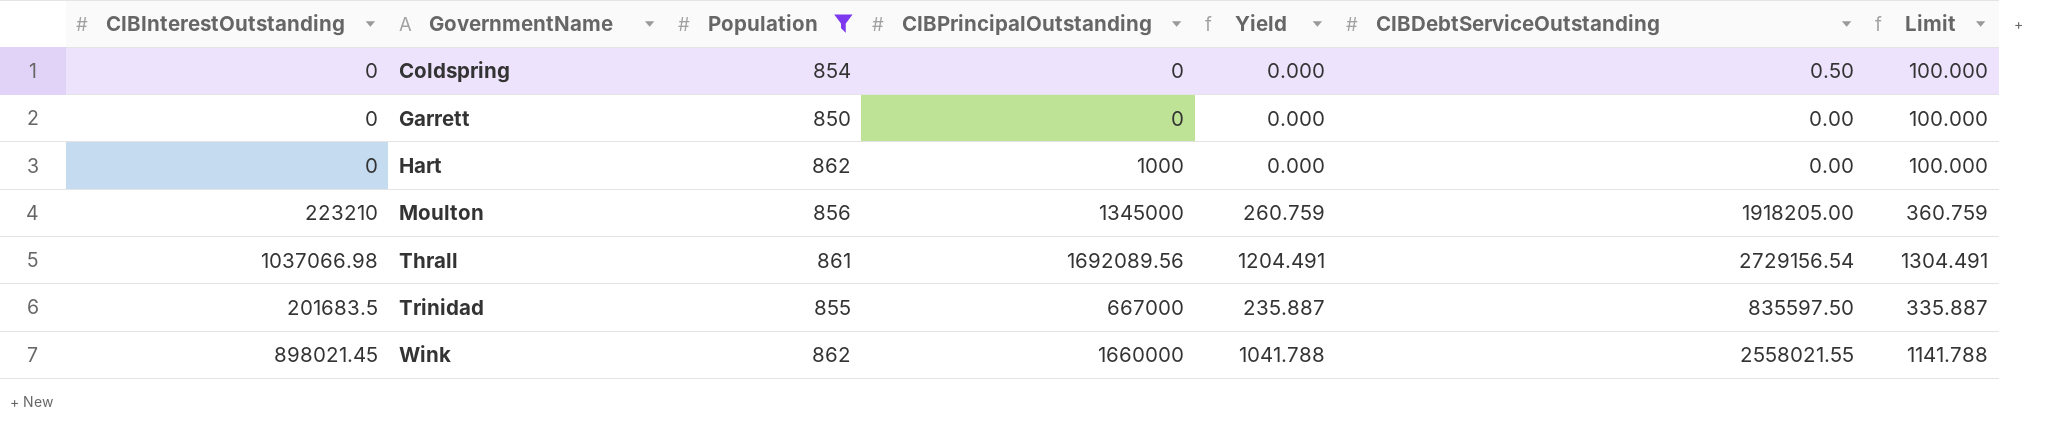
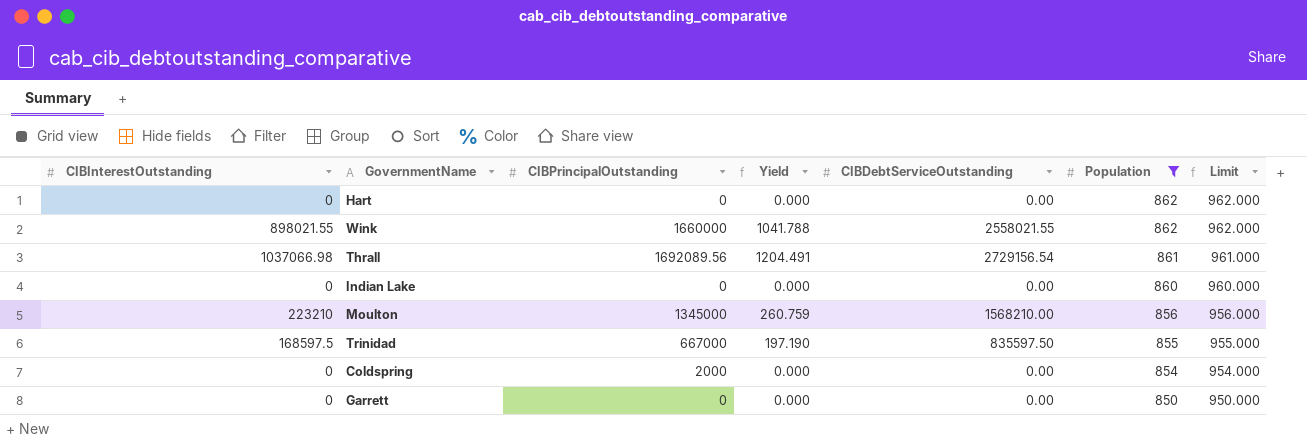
row order: GovernmentName ascending -> Population descending
column Population | position: 3 -> 6
column Limit | formula: [Yield] + 100 -> [Population] + 100
Hart | CIBPrincipalOutstanding: 1000 -> 0
Wink | CIBInterestOutstanding: 898021.45 -> 898021.55
row Indian Lake: none -> 0 | 0 | 0.000 | 0.00 | 860 | 960.000
Moulton | CIBDebtServiceOutstanding: 1918205.00 -> 1568210.00
Trinidad | CIBInterestOutstanding: 201683.5 -> 168597.5
Trinidad | Yield: 235.887 -> 197.190
Coldspring | CIBPrincipalOutstanding: 0 -> 2000
Coldspring | CIBDebtServiceOutstanding: 0.50 -> 0.00

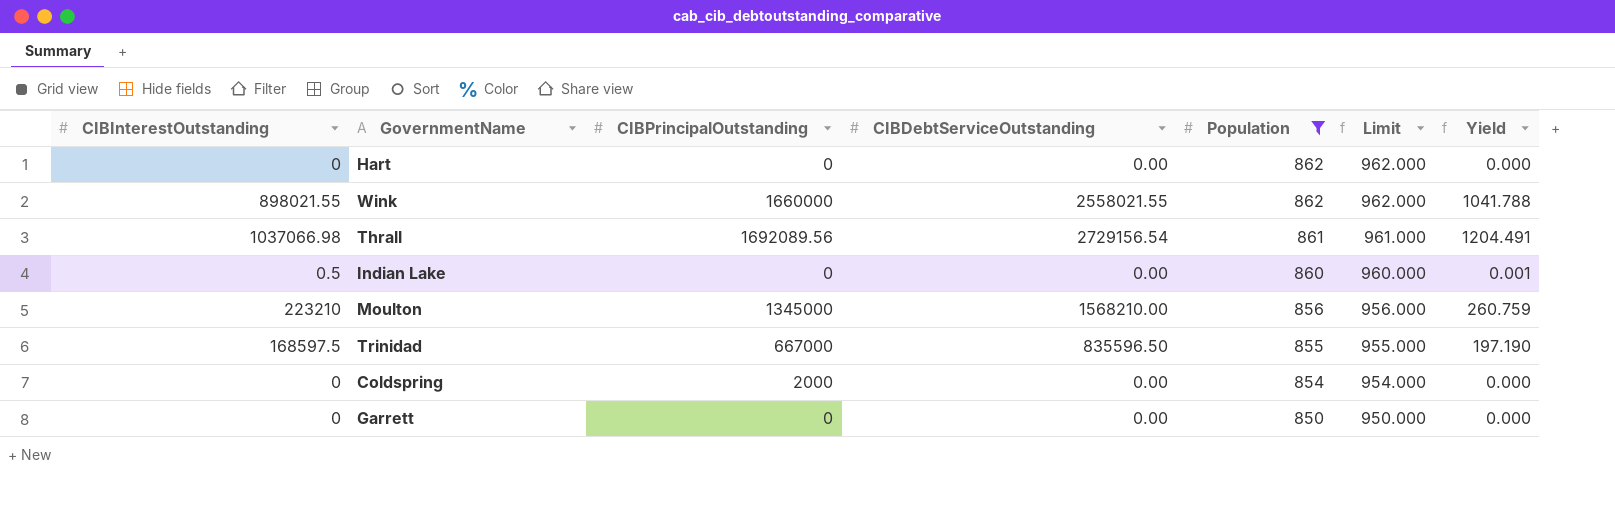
column Yield | position: 4 -> 7
Indian Lake | CIBInterestOutstanding: 0 -> 0.5
Indian Lake | Yield: 0.000 -> 0.001
Trinidad | CIBDebtServiceOutstanding: 835597.50 -> 835596.50

